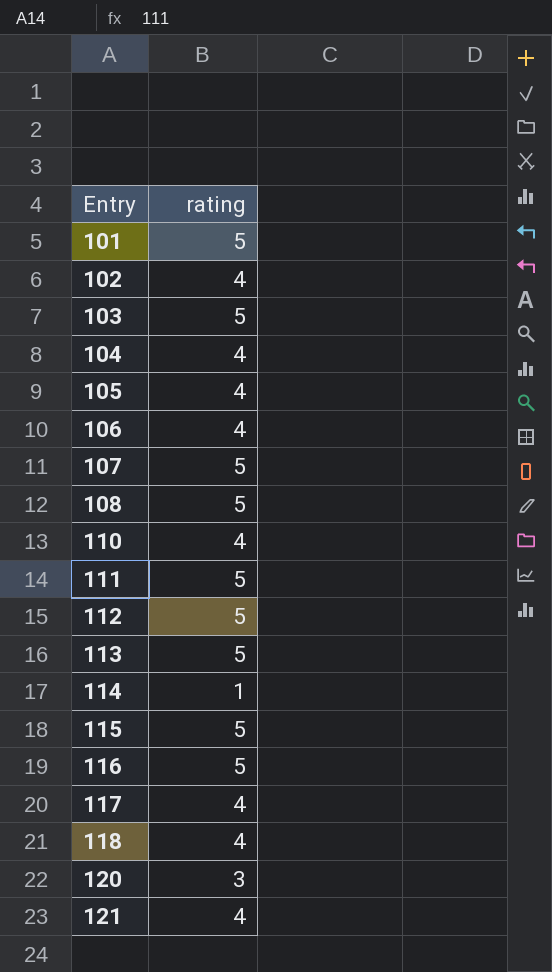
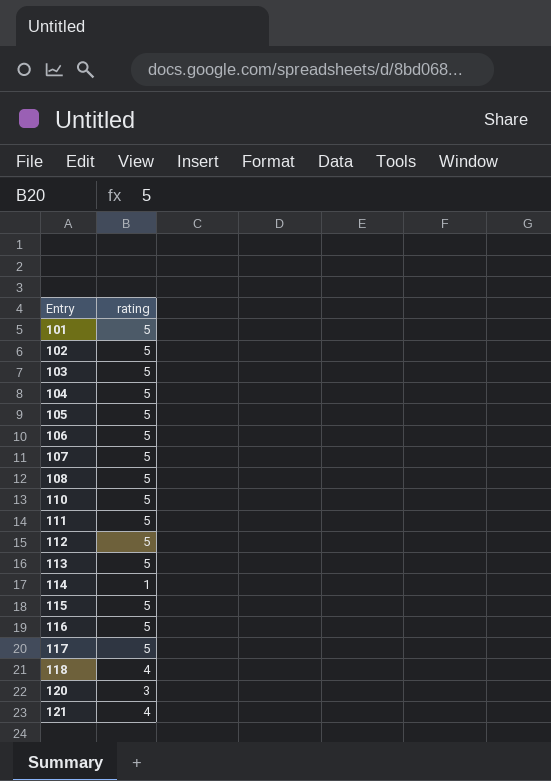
102 | rating: 4 -> 5
104 | rating: 4 -> 5
105 | rating: 4 -> 5
106 | rating: 4 -> 5
110 | rating: 4 -> 5
117 | rating: 4 -> 5

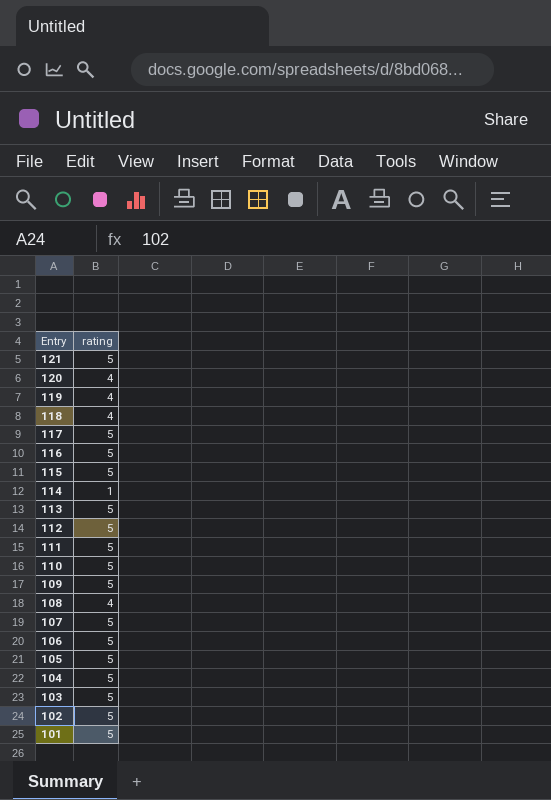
row order: Entry ascending -> Entry descending
121 | rating: 4 -> 5
120 | rating: 3 -> 4
row 119: none -> 4
row 109: none -> 5
108 | rating: 5 -> 4

